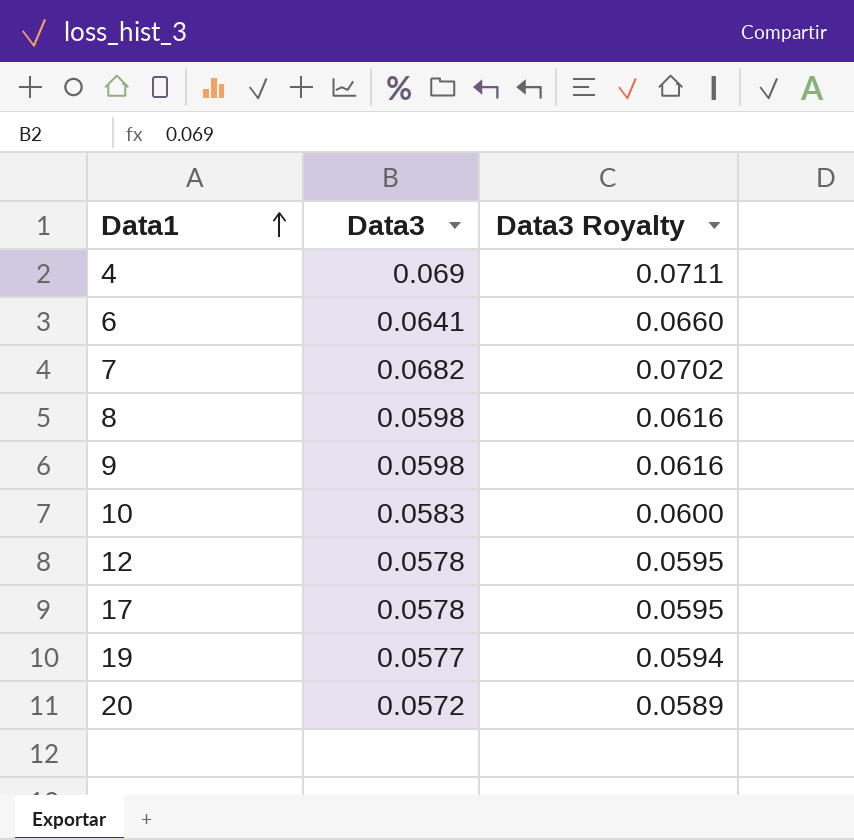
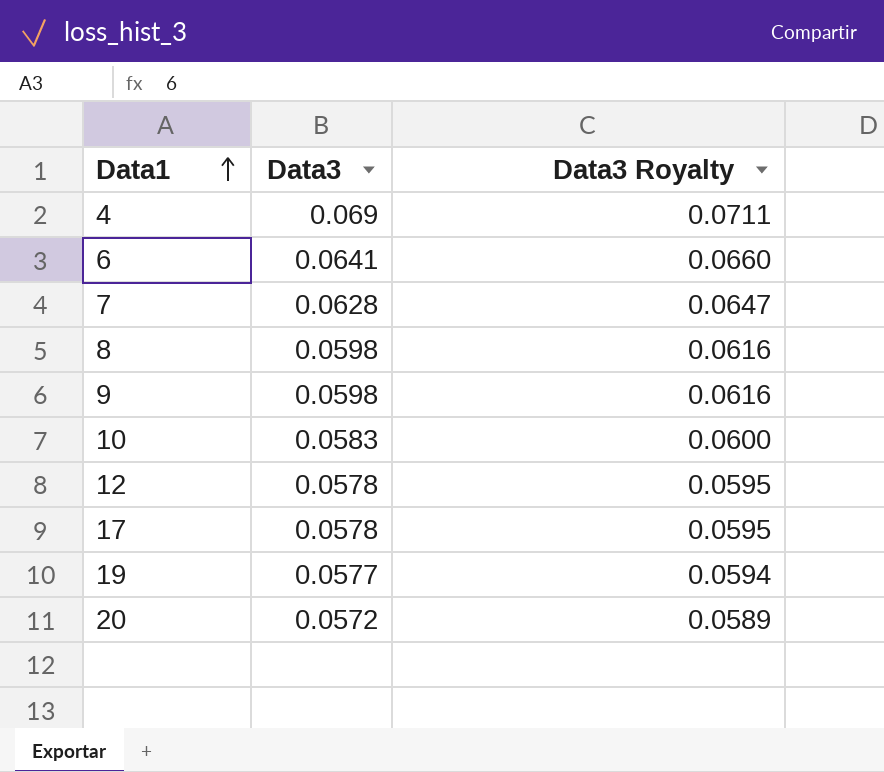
7 | Data3: 0.0682 -> 0.0628
7 | Data3 Royalty: 0.0702 -> 0.0647

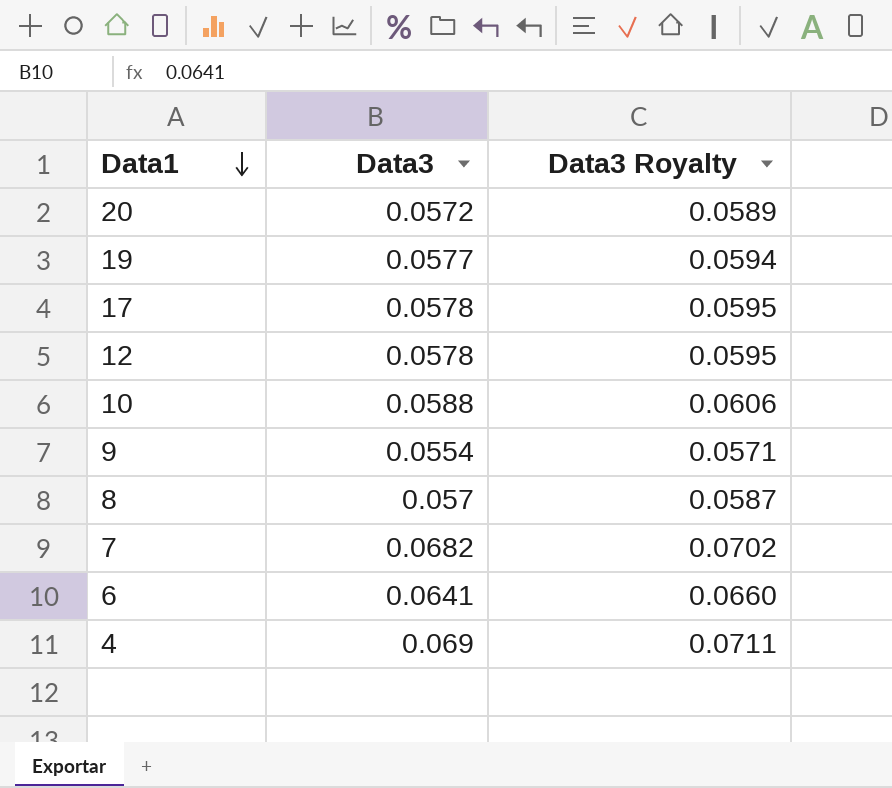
row order: Data1 ascending -> Data1 descending
10 | Data3: 0.0583 -> 0.0588
10 | Data3 Royalty: 0.0600 -> 0.0606
9 | Data3: 0.0598 -> 0.0554
9 | Data3 Royalty: 0.0616 -> 0.0571
8 | Data3: 0.0598 -> 0.057
8 | Data3 Royalty: 0.0616 -> 0.0587
7 | Data3: 0.0628 -> 0.0682
7 | Data3 Royalty: 0.0647 -> 0.0702

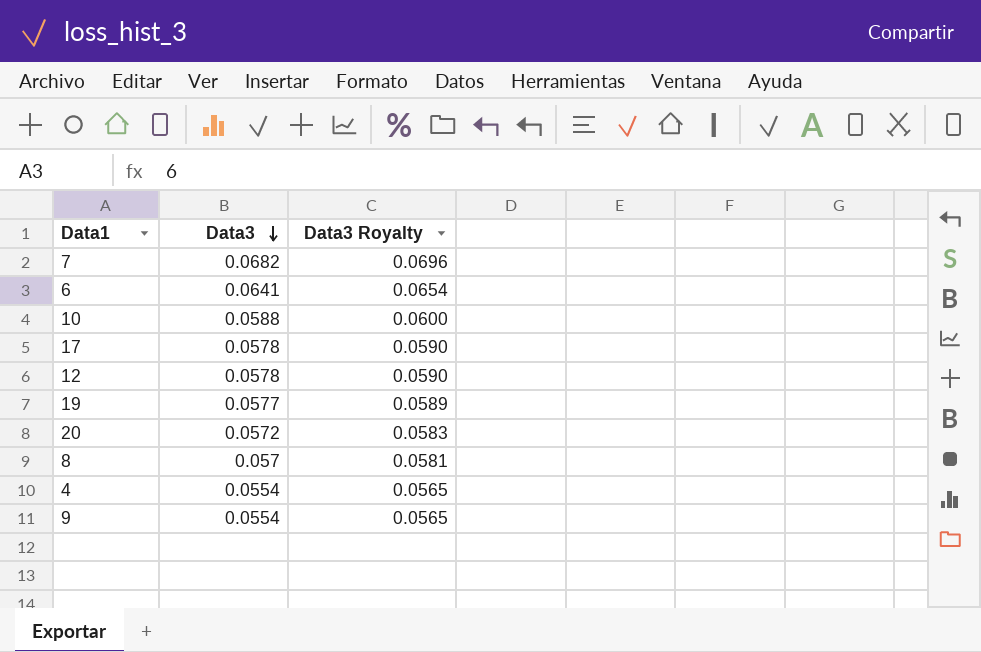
row order: Data1 descending -> Data3 descending
column Data3 Royalty | formula: [Data3] * 1.03 -> [Data3] * 1.02
4 | Data3: 0.069 -> 0.0554

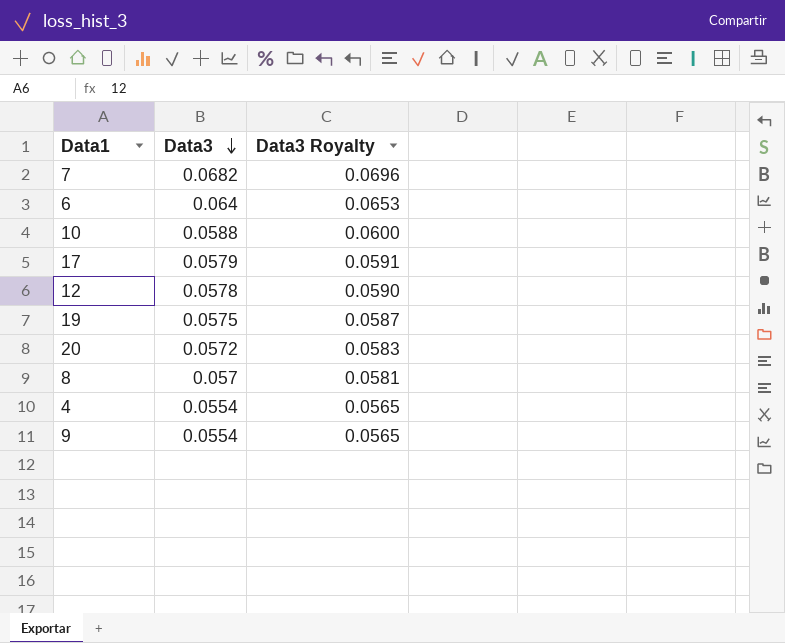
6 | Data3: 0.0641 -> 0.064
6 | Data3 Royalty: 0.0654 -> 0.0653
17 | Data3: 0.0578 -> 0.0579
17 | Data3 Royalty: 0.0590 -> 0.0591
19 | Data3: 0.0577 -> 0.0575
19 | Data3 Royalty: 0.0589 -> 0.0587

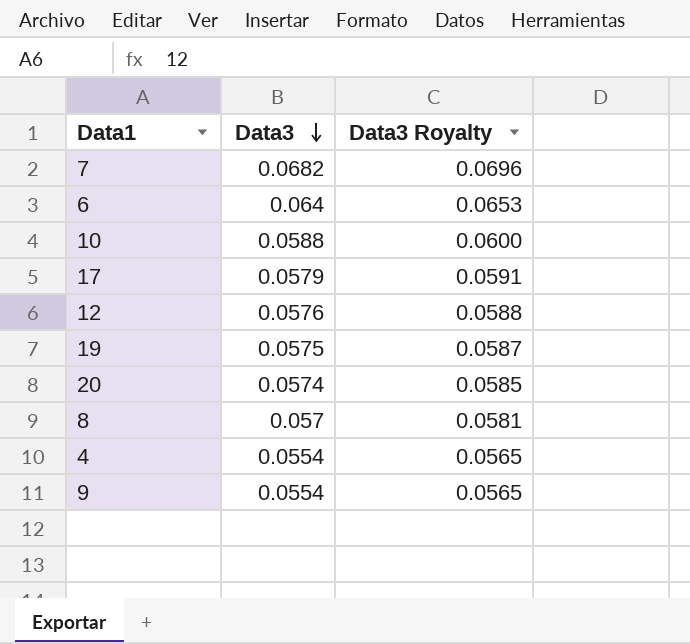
12 | Data3: 0.0578 -> 0.0576
12 | Data3 Royalty: 0.0590 -> 0.0588
20 | Data3: 0.0572 -> 0.0574
20 | Data3 Royalty: 0.0583 -> 0.0585

